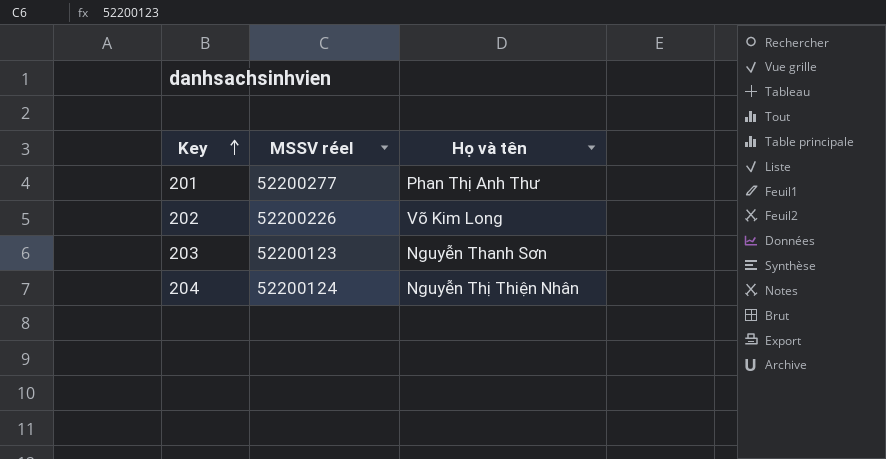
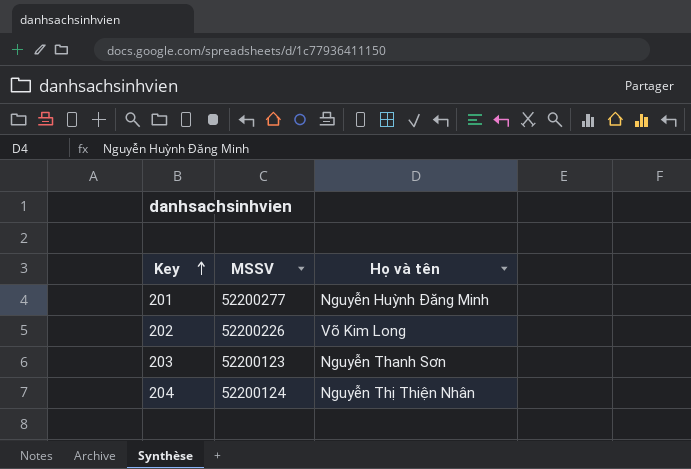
column name: MSSV réel -> MSSV
201 | Họ và tên: Phan Thị Anh Thư -> Nguyễn Huỳnh Đăng Minh

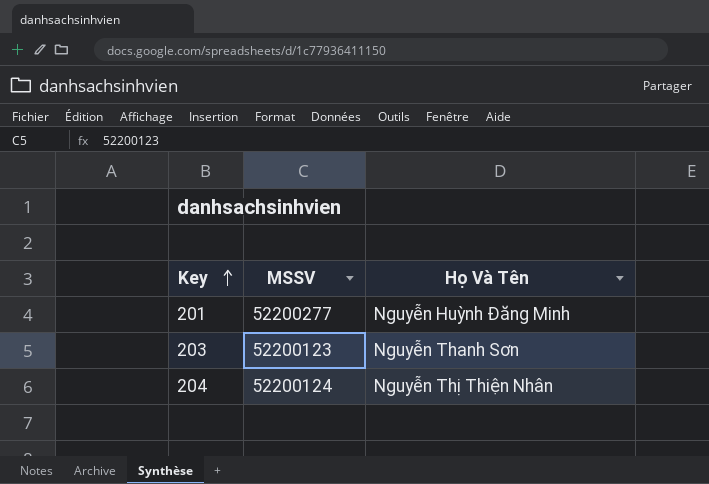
column name: Họ và tên -> Họ Và Tên
row 202: 52200226 | Võ Kim Long -> none

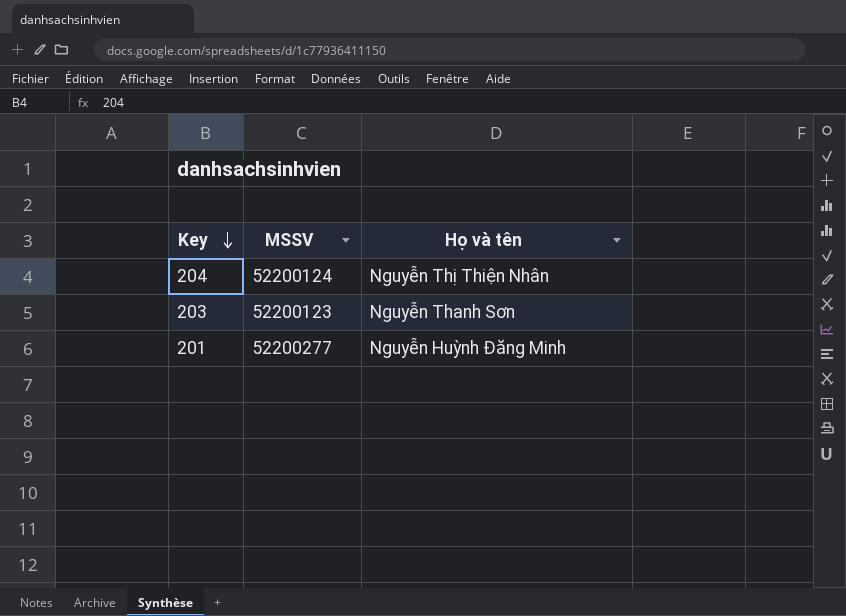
row order: Key ascending -> Key descending
column name: Họ Và Tên -> Họ và tên

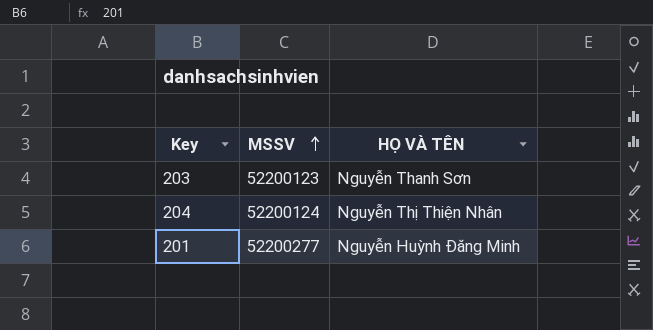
row order: Key descending -> MSSV ascending
column name: Họ và tên -> HỌ VÀ TÊN

